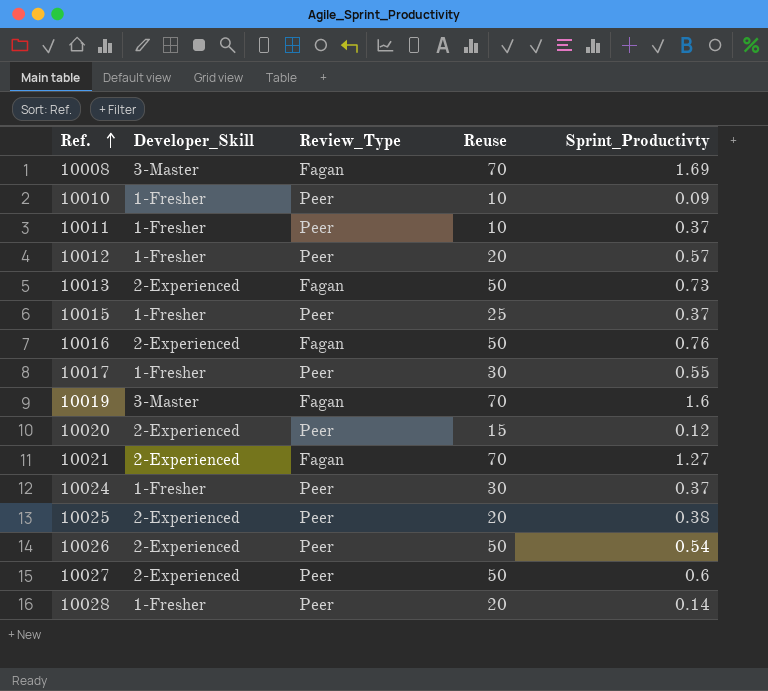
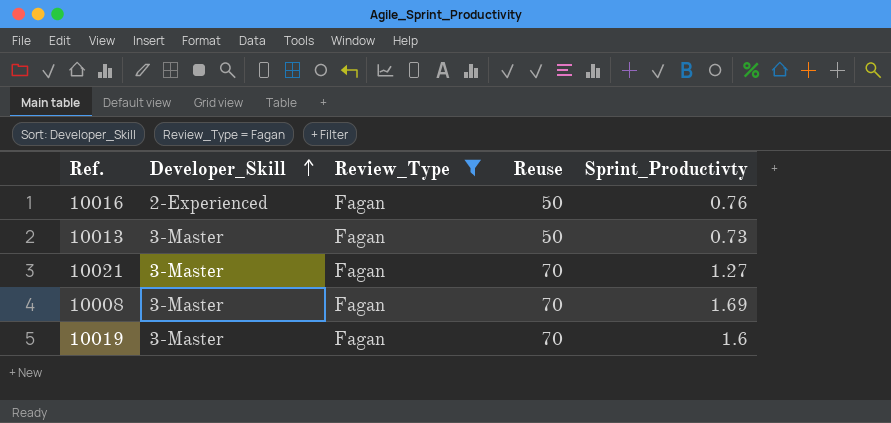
filter: none -> Review_Type = Fagan
row order: Ref. ascending -> Developer_Skill ascending
10013 | Developer_Skill: 2-Experienced -> 3-Master
10021 | Developer_Skill: 2-Experienced -> 3-Master

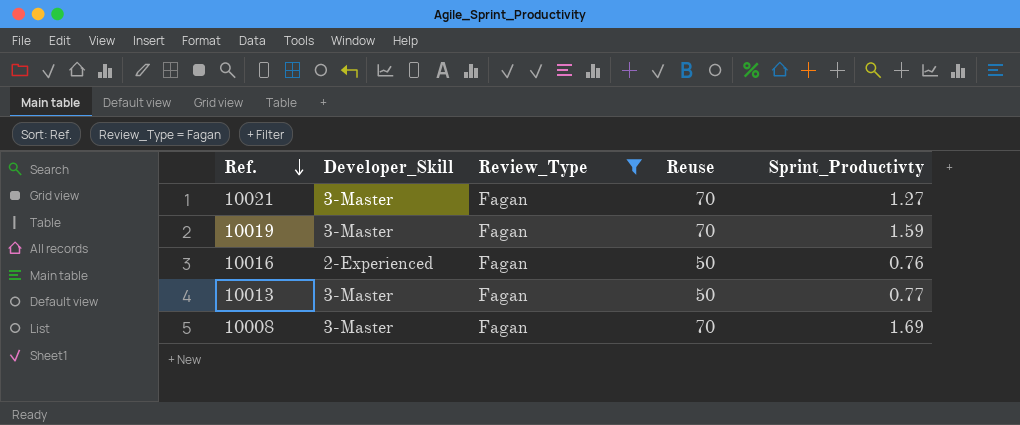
row order: Developer_Skill ascending -> Ref. descending
10019 | Sprint_Productivty: 1.6 -> 1.59
10013 | Sprint_Productivty: 0.73 -> 0.77

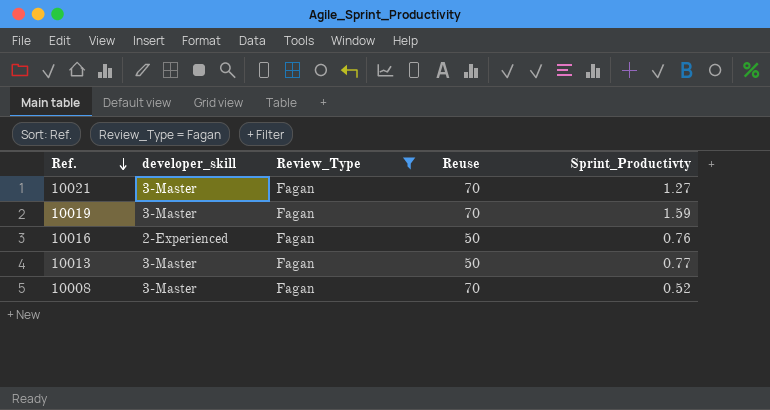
column name: Developer_Skill -> developer_skill
10008 | Sprint_Productivty: 1.69 -> 0.52

